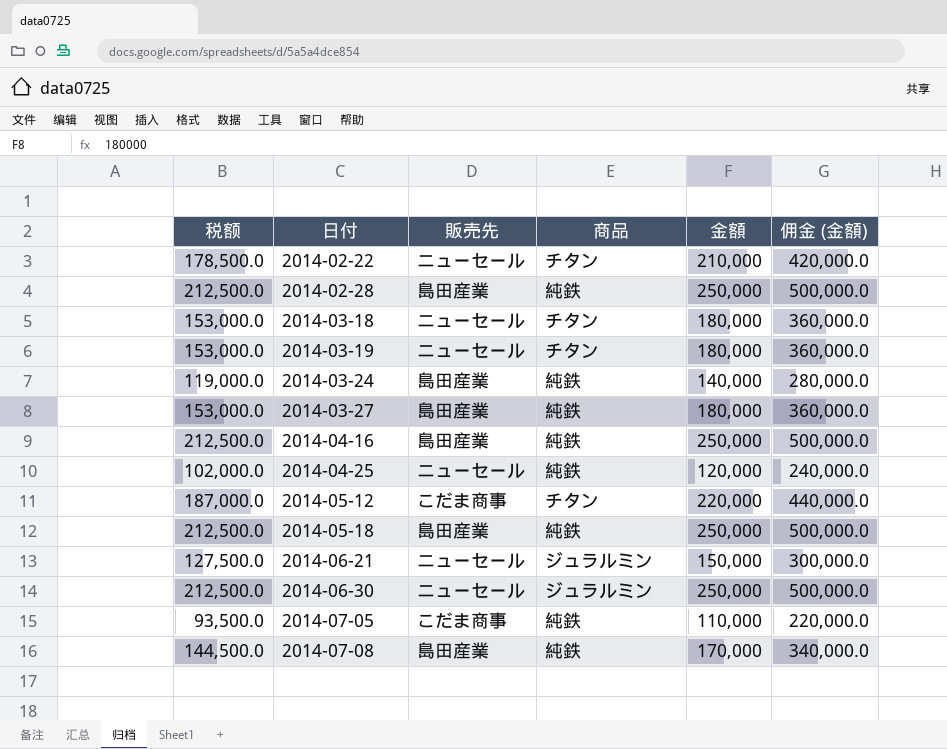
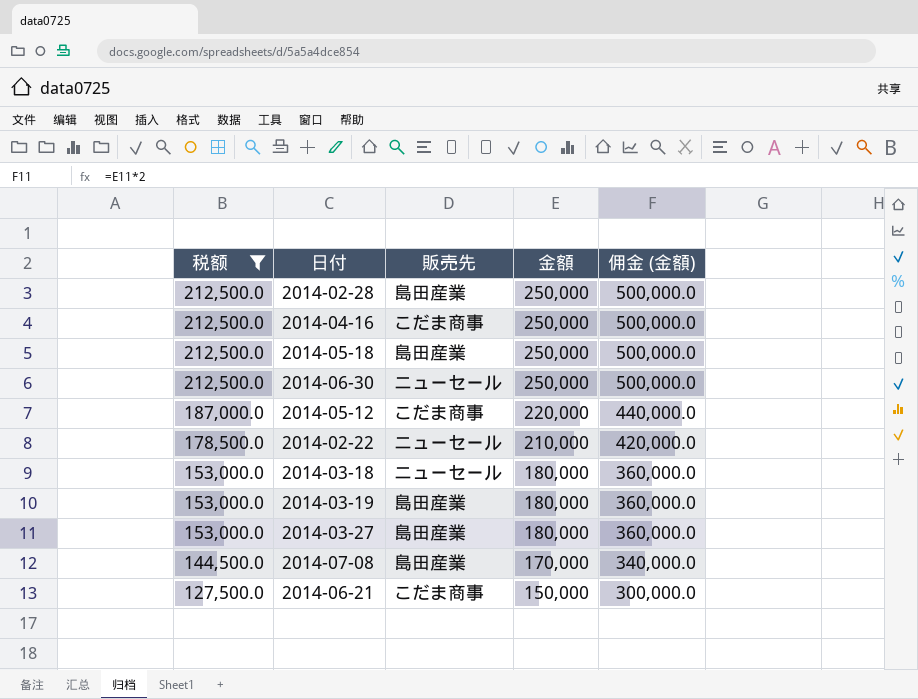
filter: none -> 税额 >= 127,500.0
row order: 日付 ascending -> 税额 descending
column 商品 | position: 4 -> none
2014-04-16 | 販売先: 島田産業 -> こだま商事
2014-03-19 | 販売先: ニューセール -> 島田産業
2014-06-21 | 販売先: ニューセール -> こだま商事

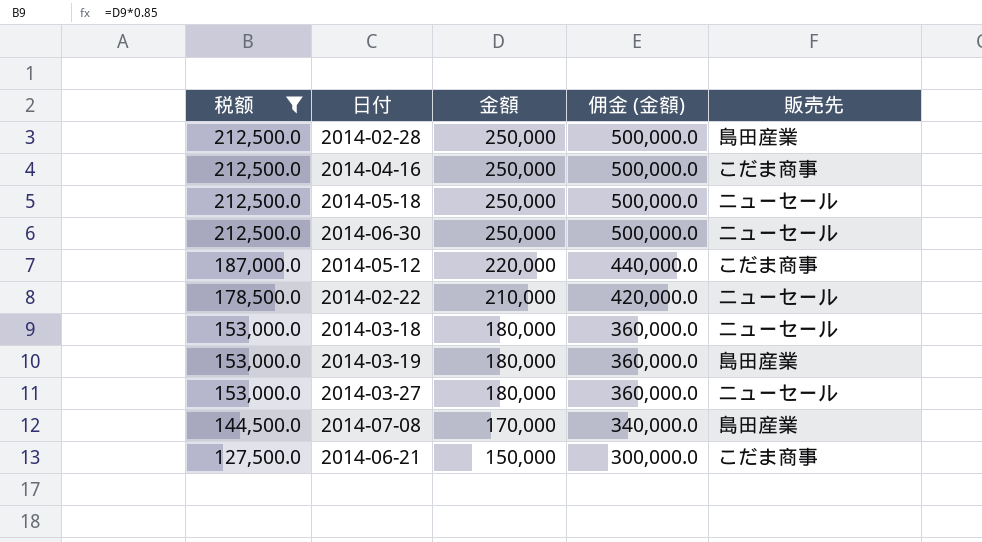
column 販売先 | position: 3 -> 5
2014-05-18 | 販売先: 島田産業 -> ニューセール
2014-03-27 | 販売先: 島田産業 -> ニューセール

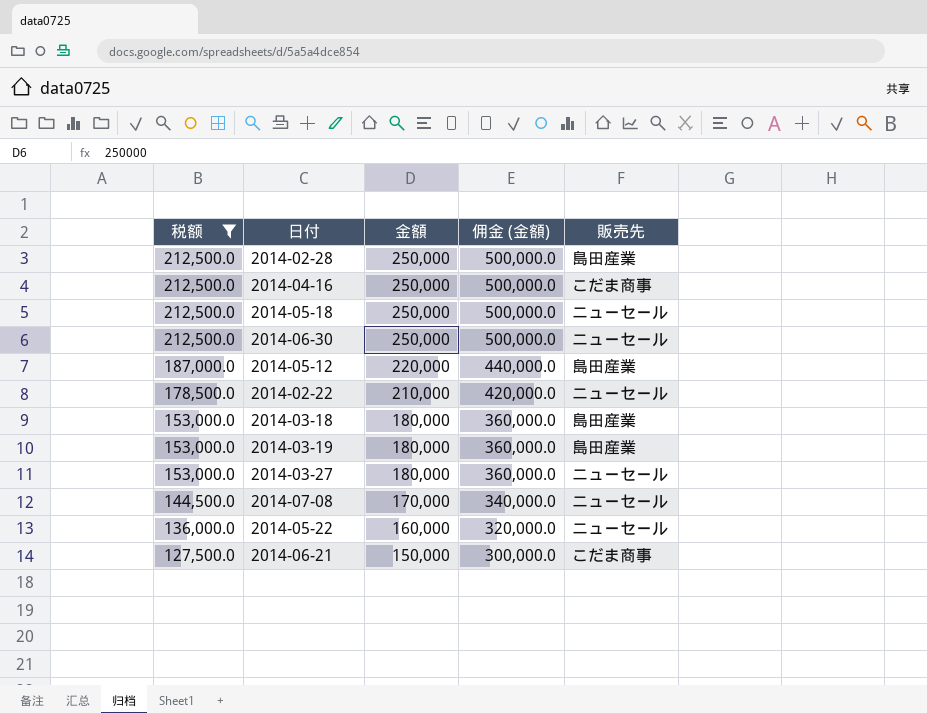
2014-05-12 | 販売先: こだま商事 -> 島田産業
2014-03-18 | 販売先: ニューセール -> 島田産業
2014-07-08 | 販売先: 島田産業 -> ニューセール
row 2014-05-22: none -> 136,000.0 | 160,000 | 320,000.0 | ニューセール

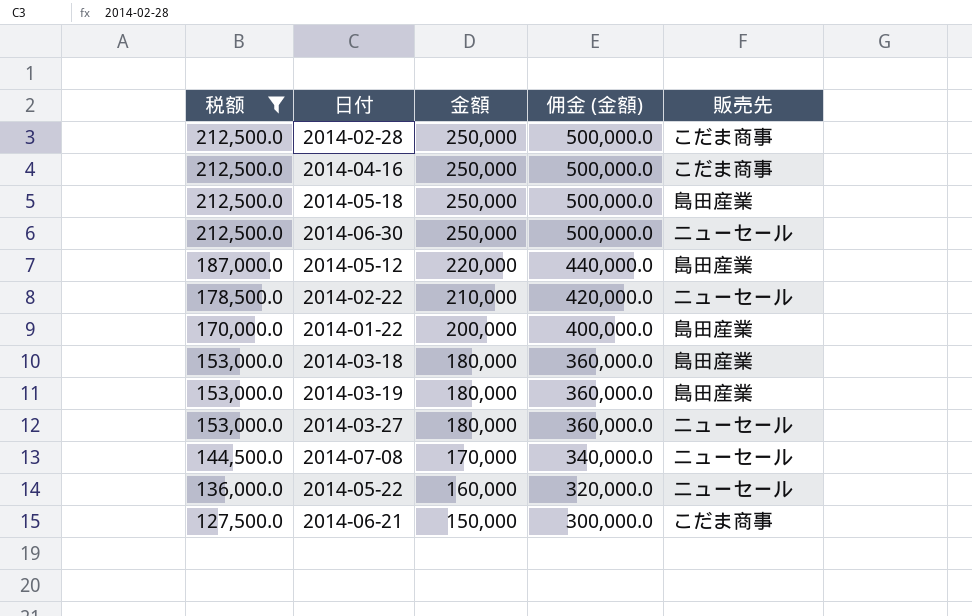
2014-02-28 | 販売先: 島田産業 -> こだま商事
2014-05-18 | 販売先: ニューセール -> 島田産業
row 2014-01-22: none -> 170,000.0 | 200,000 | 400,000.0 | 島田産業

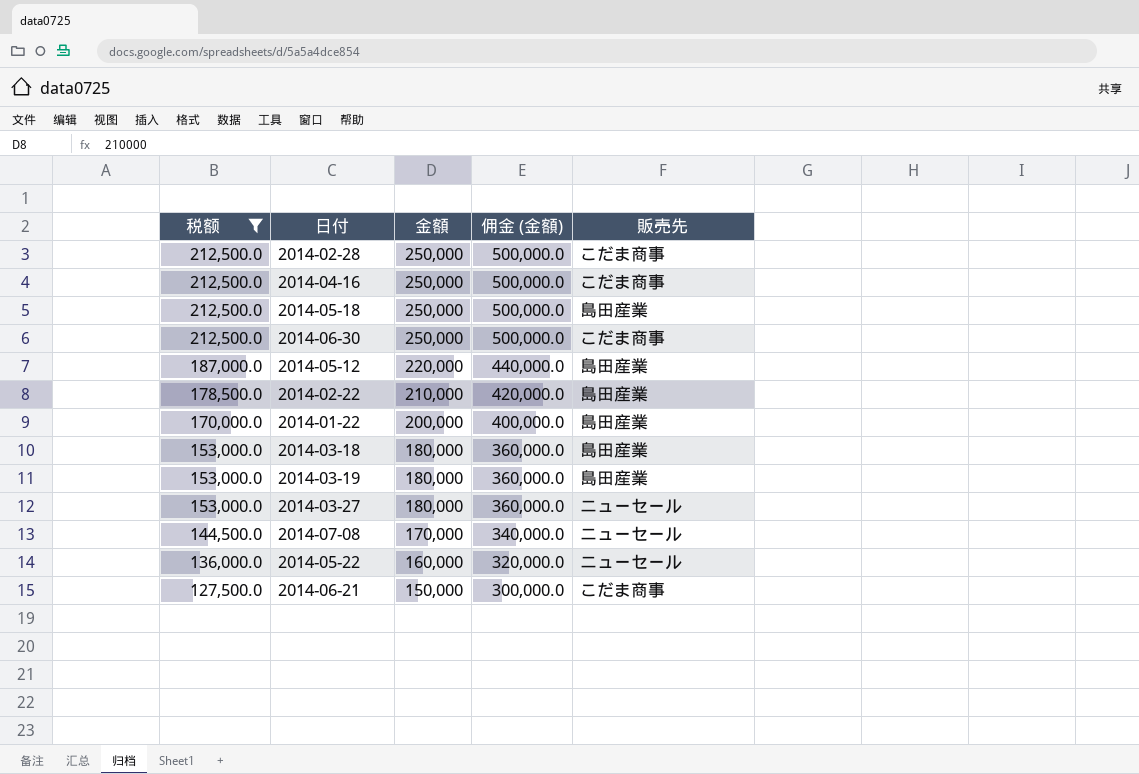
2014-06-30 | 販売先: ニューセール -> こだま商事
2014-02-22 | 販売先: ニューセール -> 島田産業

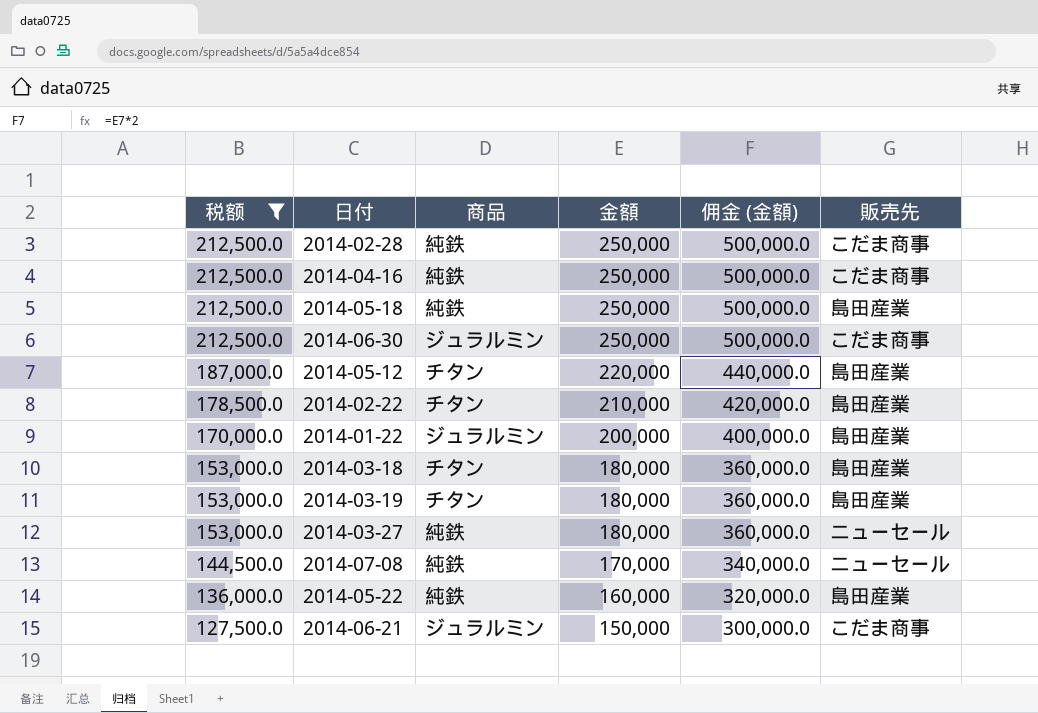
column 商品 | position: none -> 3
2014-05-22 | 販売先: ニューセール -> 島田産業

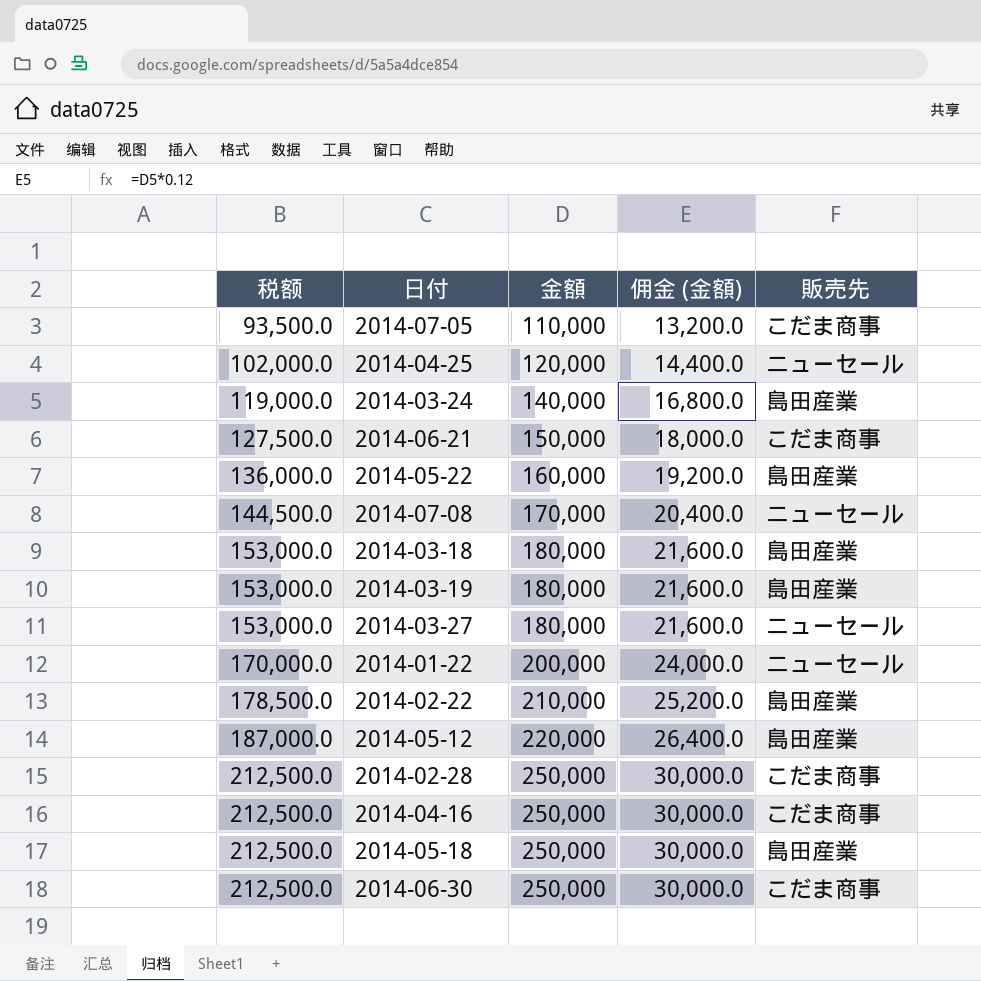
filter: 税额 >= 127,500.0 -> none
row order: 税额 descending -> 税额 ascending
column 商品 | position: 3 -> none
column 佣金 (金額) | formula: [金額] * 2 -> [金額] * 0.12
2014-01-22 | 販売先: 島田産業 -> ニューセール

